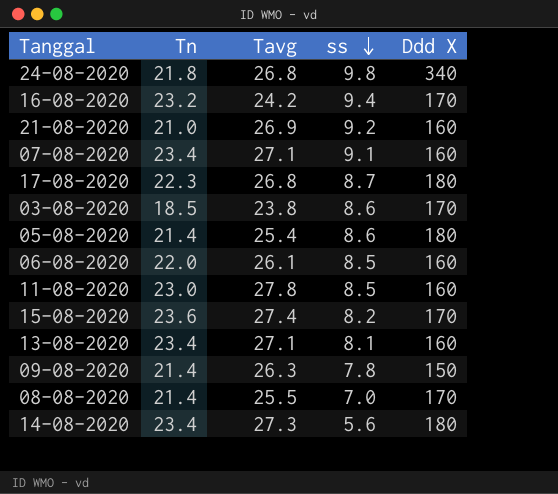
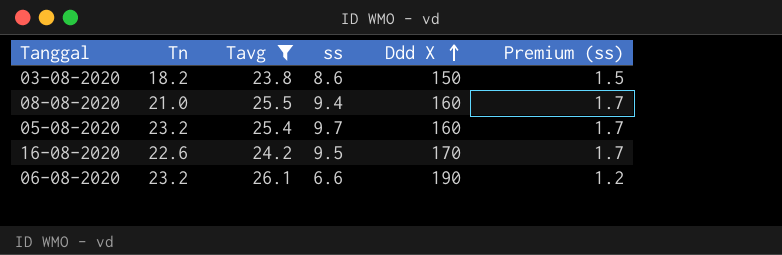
filter: none -> Tavg <= 26.1
row order: ss descending -> Ddd X ascending
column Premium (ss) | formula: none -> [ss] * 0.18
03-08-2020 | Tn: 18.5 -> 18.2
03-08-2020 | Ddd X: 170 -> 150
08-08-2020 | Tn: 21.4 -> 21.0
08-08-2020 | ss: 7.0 -> 9.4
08-08-2020 | Ddd X: 170 -> 160
05-08-2020 | Tn: 21.4 -> 23.2
05-08-2020 | ss: 8.6 -> 9.7
05-08-2020 | Ddd X: 180 -> 160
16-08-2020 | Tn: 23.2 -> 22.6
16-08-2020 | ss: 9.4 -> 9.5
06-08-2020 | Tn: 22.0 -> 23.2
06-08-2020 | ss: 8.5 -> 6.6
06-08-2020 | Ddd X: 160 -> 190

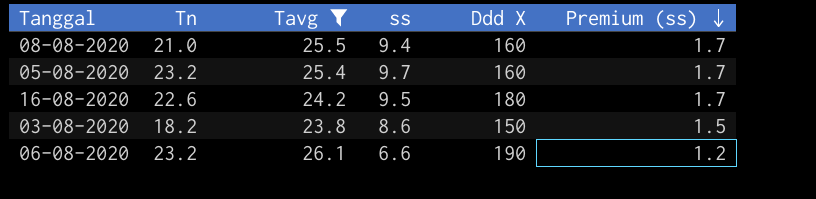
row order: Ddd X ascending -> Premium (ss) descending
16-08-2020 | Ddd X: 170 -> 180

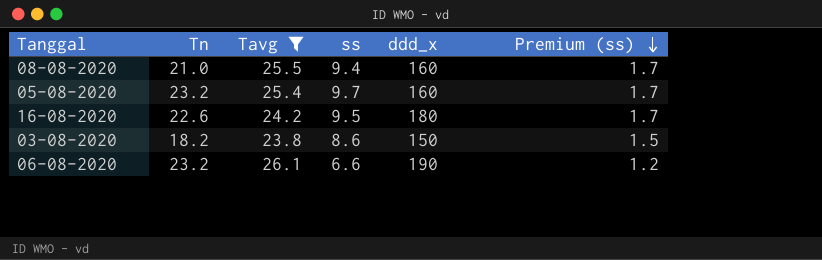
column name: Ddd X -> ddd_x

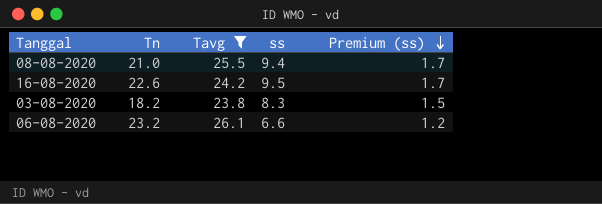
column ddd_x | position: 5 -> none
row 05-08-2020: 23.2 | 25.4 | 9.7 | 160 | 1.7 -> none
03-08-2020 | ss: 8.6 -> 8.3

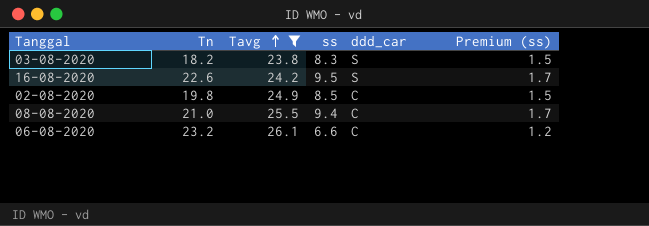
row order: Premium (ss) descending -> Tavg ascending
column ddd_car | position: none -> 5
row 02-08-2020: none -> 19.8 | 24.9 | 8.5 | C | 1.5

